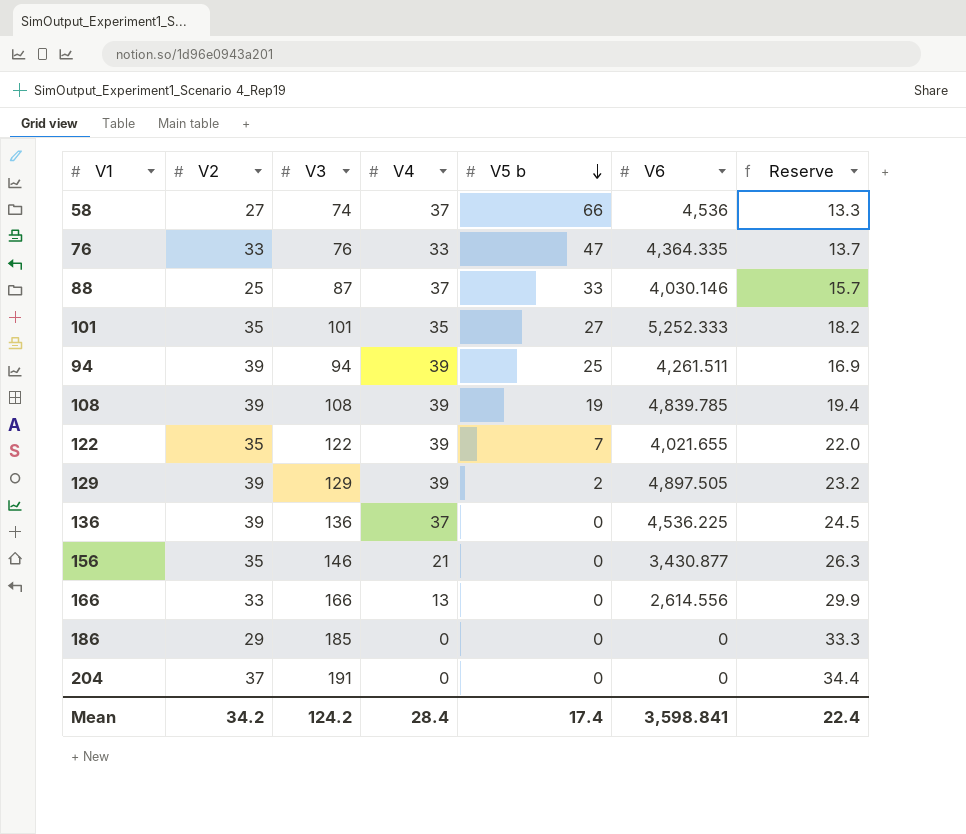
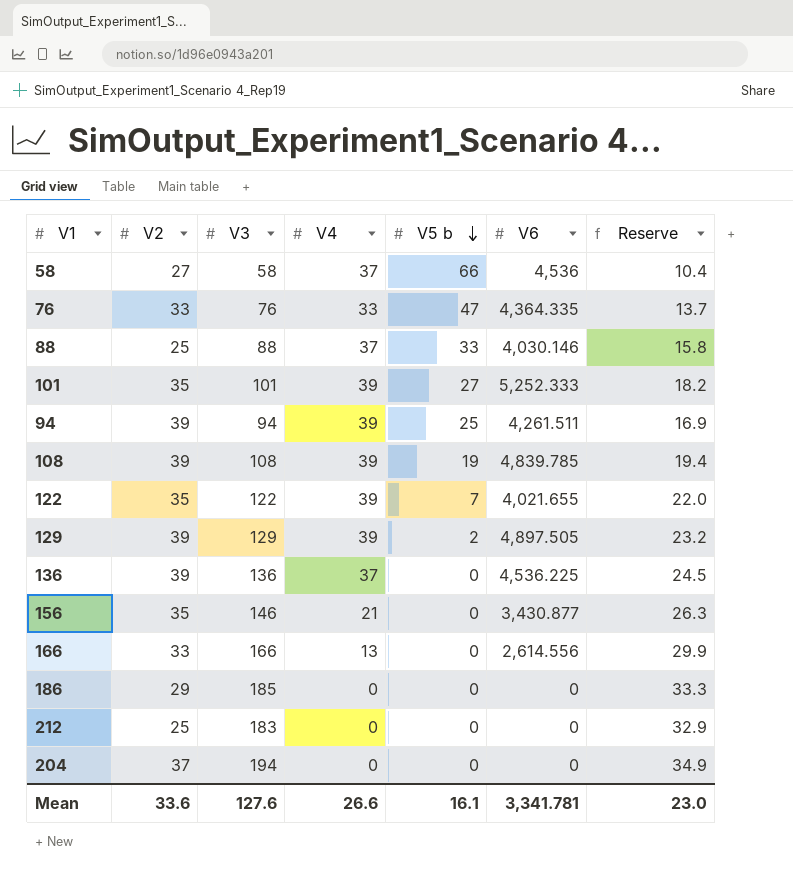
58 | V3: 74 -> 58
58 | Reserve: 13.3 -> 10.4
88 | V3: 87 -> 88
88 | Reserve: 15.7 -> 15.8
101 | V4: 35 -> 39
row 212: none -> 25 | 183 | 0 | 0 | 0 | 32.9
204 | V3: 191 -> 194
204 | Reserve: 34.4 -> 34.9
Mean | V2: 34.2 -> 33.6
Mean | V3: 124.2 -> 127.6
Mean | V4: 28.4 -> 26.6
Mean | V5 b: 17.4 -> 16.1
Mean | V6: 3,598.841 -> 3,341.781
Mean | Reserve: 22.4 -> 23.0

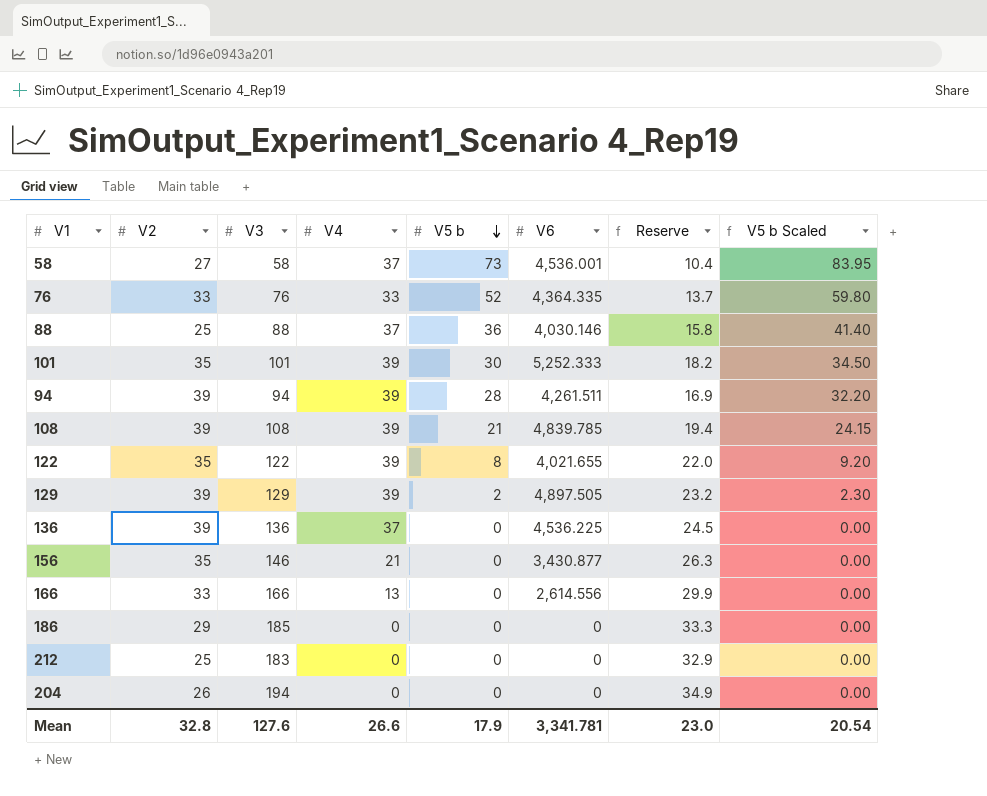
column V5 b Scaled | formula: none -> [V5 b] * 1.15
58 | V5 b: 66 -> 73
58 | V6: 4,536 -> 4,536.001
76 | V5 b: 47 -> 52
88 | V5 b: 33 -> 36
101 | V5 b: 27 -> 30
94 | V5 b: 25 -> 28
108 | V5 b: 19 -> 21
122 | V5 b: 7 -> 8
204 | V2: 37 -> 26
Mean | V2: 33.6 -> 32.8
Mean | V5 b: 16.1 -> 17.9

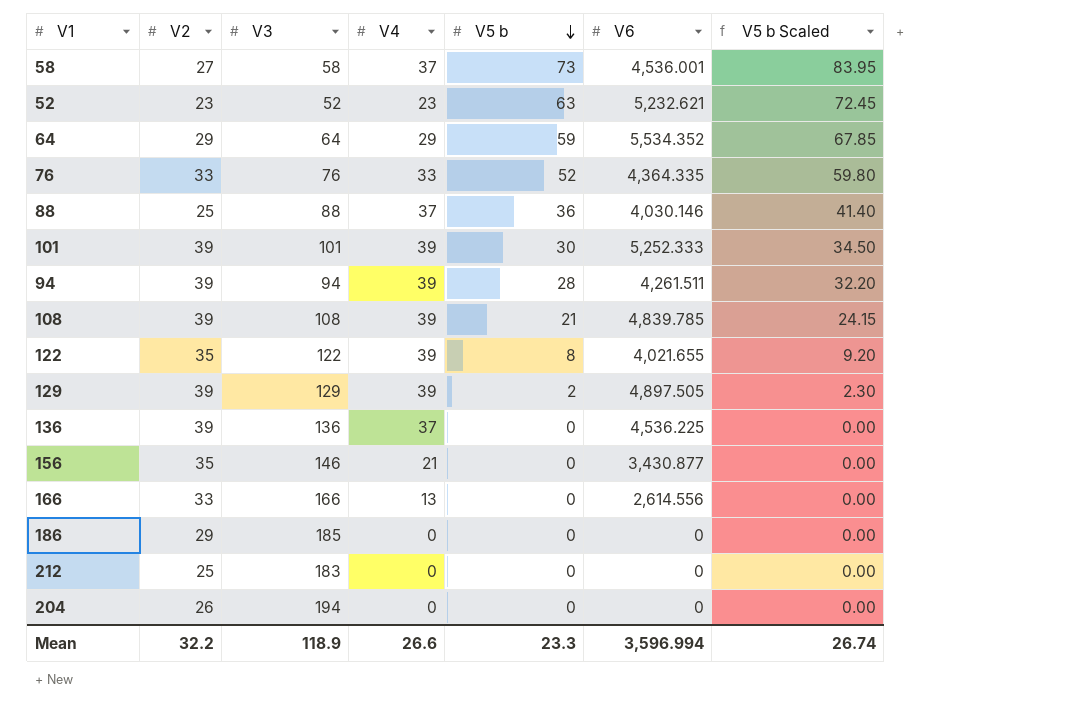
column Reserve | formula: [V3] * 0.18 -> none
row 52: none -> 23 | 52 | 23 | 63 | 5,232.621 | 72.45
row 64: none -> 29 | 64 | 29 | 59 | 5,534.352 | 67.85
101 | V2: 35 -> 39
Mean | V2: 32.8 -> 32.2
Mean | V3: 127.6 -> 118.9
Mean | V5 b: 17.9 -> 23.3
Mean | V6: 3,341.781 -> 3,596.994
Mean | V5 b Scaled: 20.54 -> 26.74

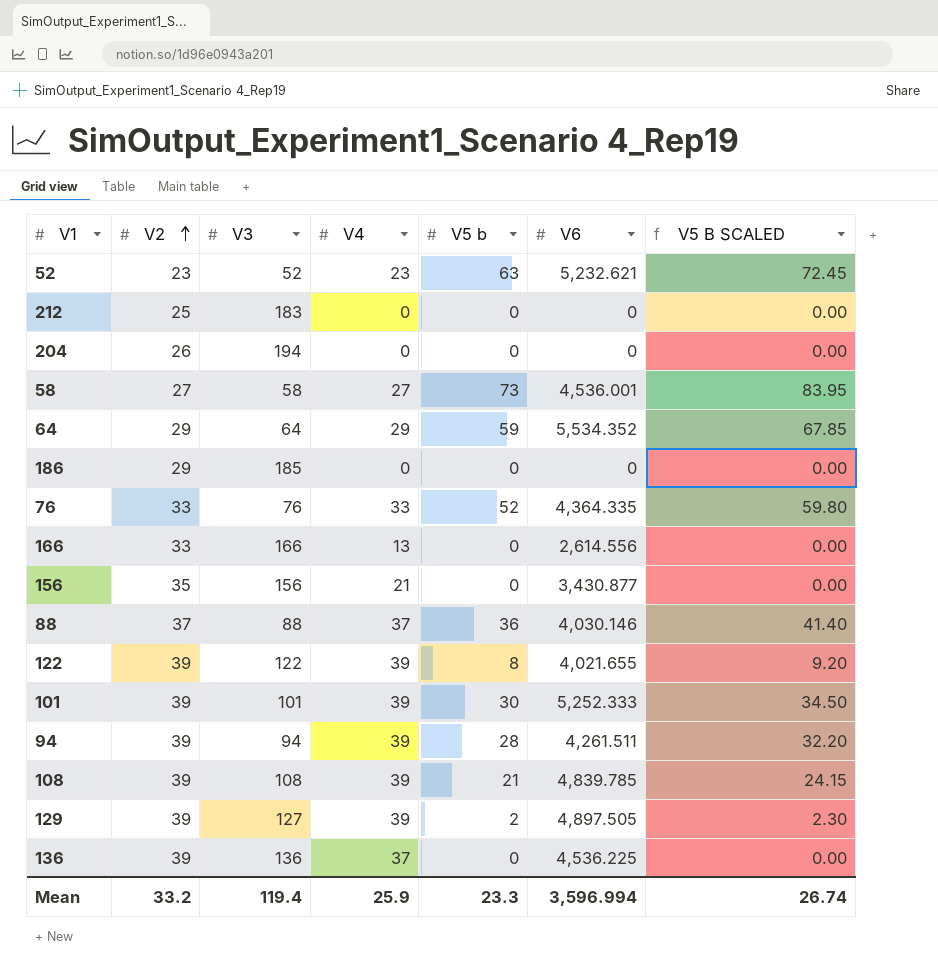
row order: V5 b descending -> V2 ascending
column name: V5 b Scaled -> V5 B SCALED
58 | V4: 37 -> 27
156 | V3: 146 -> 156
88 | V2: 25 -> 37
122 | V2: 35 -> 39
129 | V3: 129 -> 127
Mean | V2: 32.2 -> 33.2
Mean | V3: 118.9 -> 119.4
Mean | V4: 26.6 -> 25.9

